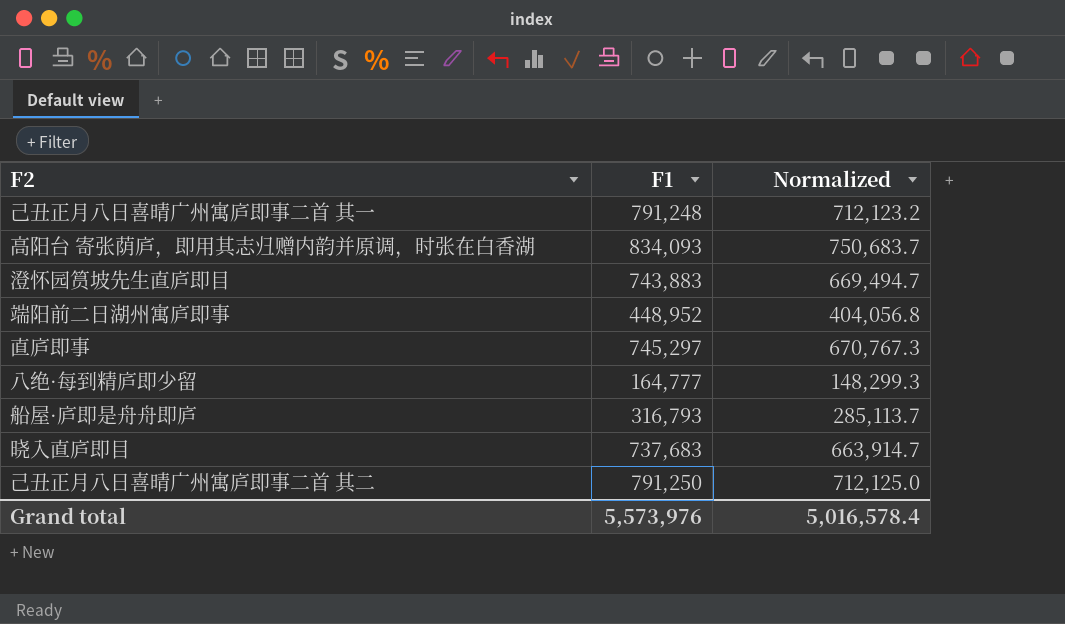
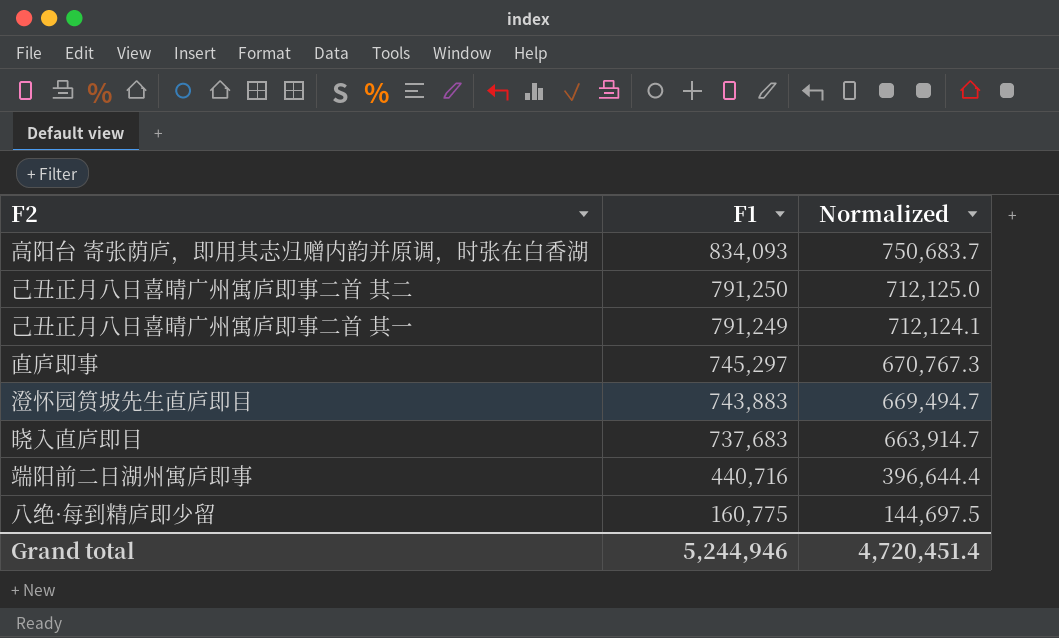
row order: none -> F1 descending
row 船屋·庐即是舟舟即庐: 316,793 | 285,113.7 -> none
己丑正月八日喜晴广州寓庐即事二首 其一 | F1: 791,248 -> 791,249
己丑正月八日喜晴广州寓庐即事二首 其一 | Normalized: 712,123.2 -> 712,124.1
端阳前二日湖州寓庐即事 | F1: 448,952 -> 440,716
端阳前二日湖州寓庐即事 | Normalized: 404,056.8 -> 396,644.4
八绝·每到精庐即少留 | F1: 164,777 -> 160,775
八绝·每到精庐即少留 | Normalized: 148,299.3 -> 144,697.5
Grand total | F1: 5,573,976 -> 5,244,946
Grand total | Normalized: 5,016,578.4 -> 4,720,451.4

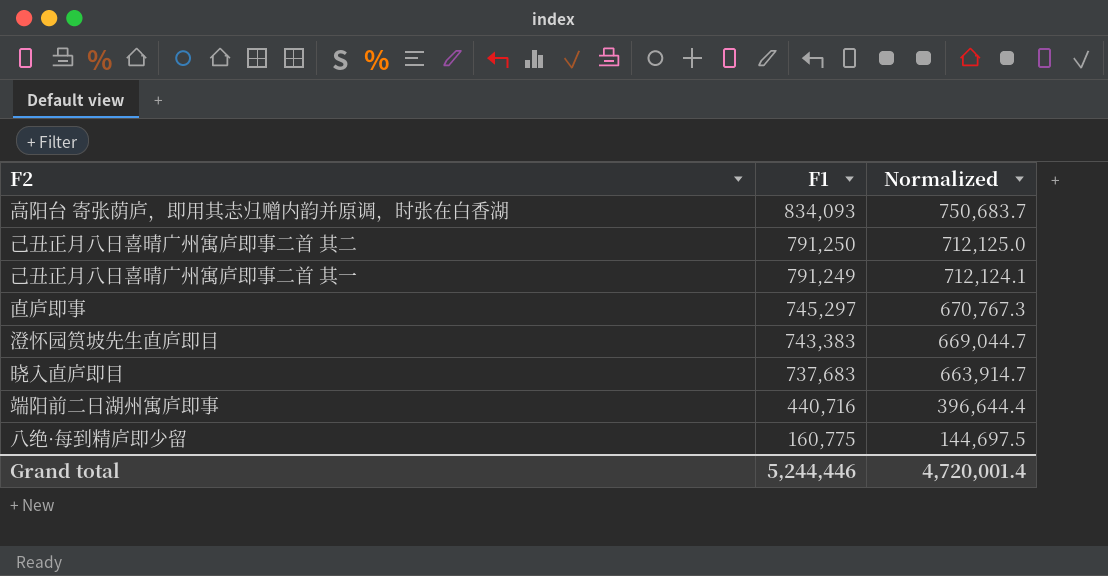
澄怀园筼坡先生直庐即目 | F1: 743,883 -> 743,383
澄怀园筼坡先生直庐即目 | Normalized: 669,494.7 -> 669,044.7
Grand total | F1: 5,244,946 -> 5,244,446
Grand total | Normalized: 4,720,451.4 -> 4,720,001.4

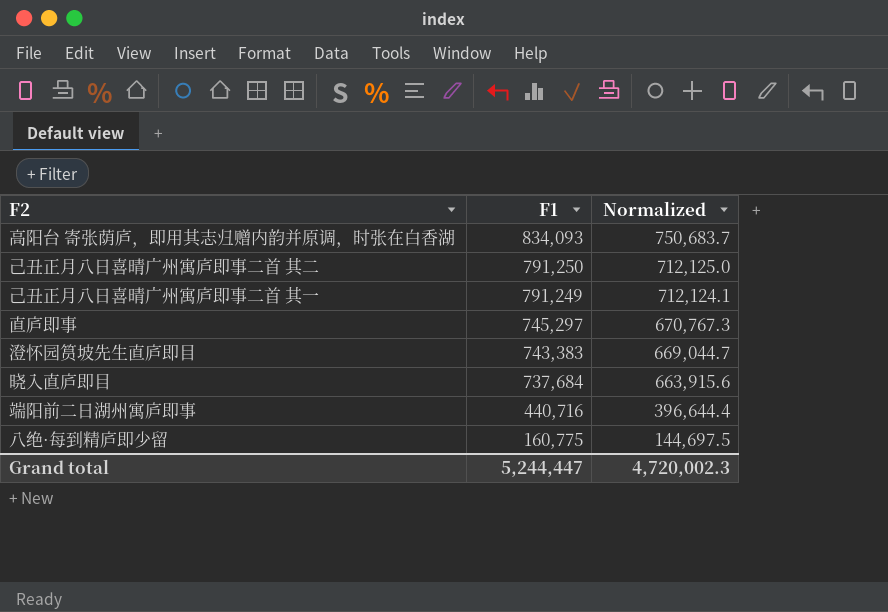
晓入直庐即目 | F1: 737,683 -> 737,684
晓入直庐即目 | Normalized: 663,914.7 -> 663,915.6
Grand total | F1: 5,244,446 -> 5,244,447
Grand total | Normalized: 4,720,001.4 -> 4,720,002.3

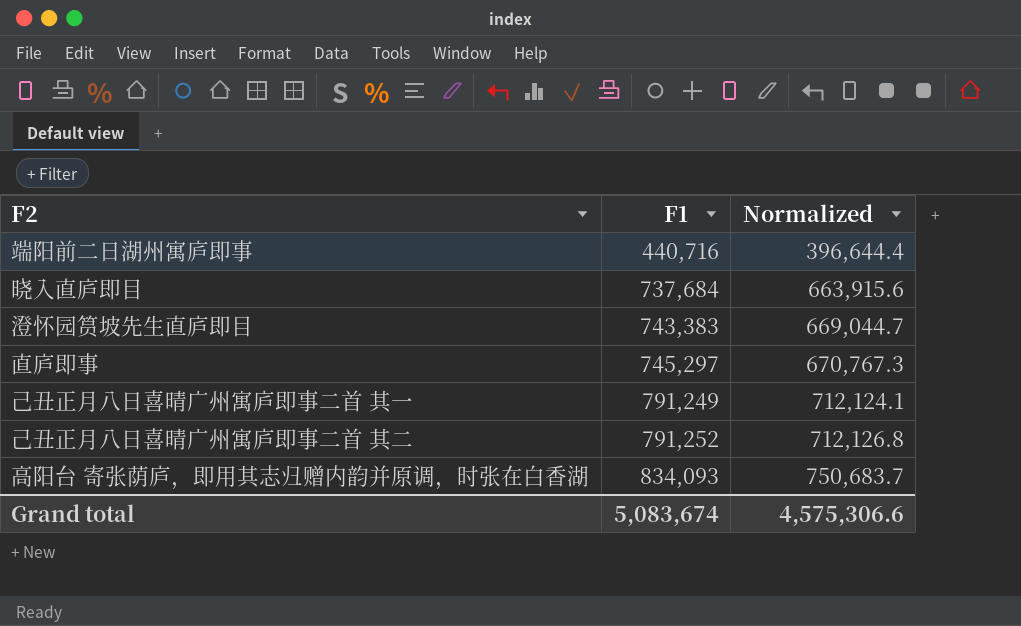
row order: F1 descending -> F1 ascending
row 八绝·每到精庐即少留: 160,775 | 144,697.5 -> none
己丑正月八日喜晴广州寓庐即事二首 其二 | F1: 791,250 -> 791,252
己丑正月八日喜晴广州寓庐即事二首 其二 | Normalized: 712,125.0 -> 712,126.8
Grand total | F1: 5,244,447 -> 5,083,674
Grand total | Normalized: 4,720,002.3 -> 4,575,306.6

